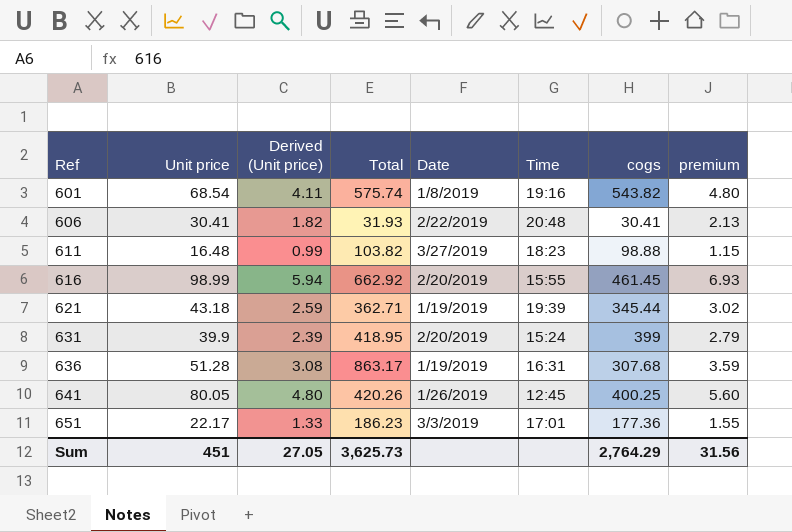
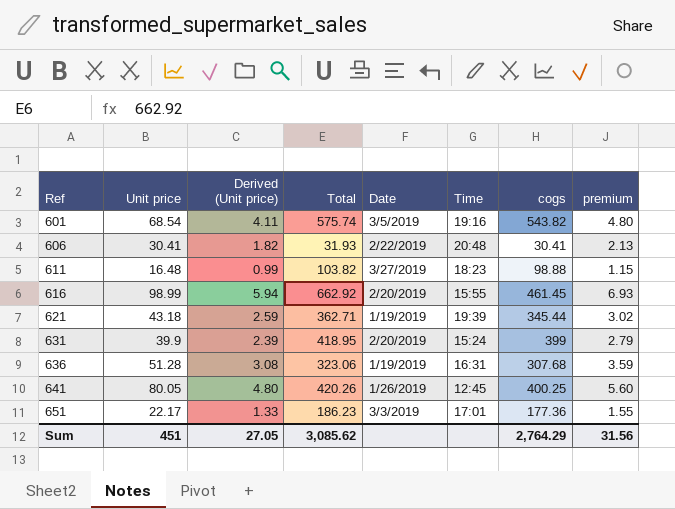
601 | Date: 1/8/2019 -> 3/5/2019
636 | Total: 863.17 -> 323.06
Sum | Total: 3,625.73 -> 3,085.62

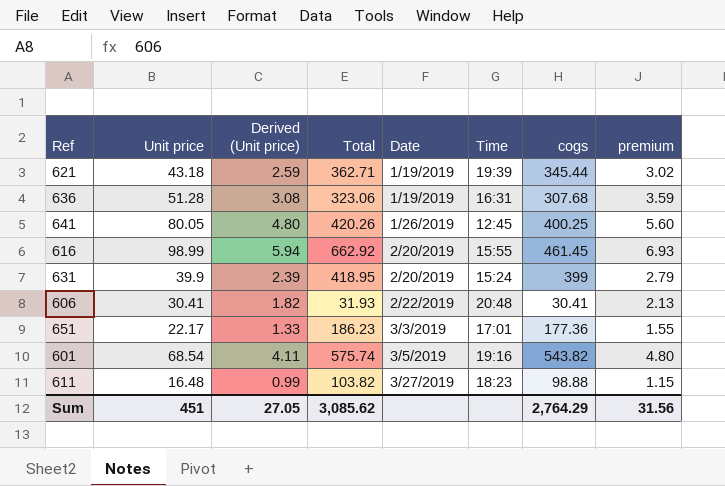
row order: Ref ascending -> Date ascending

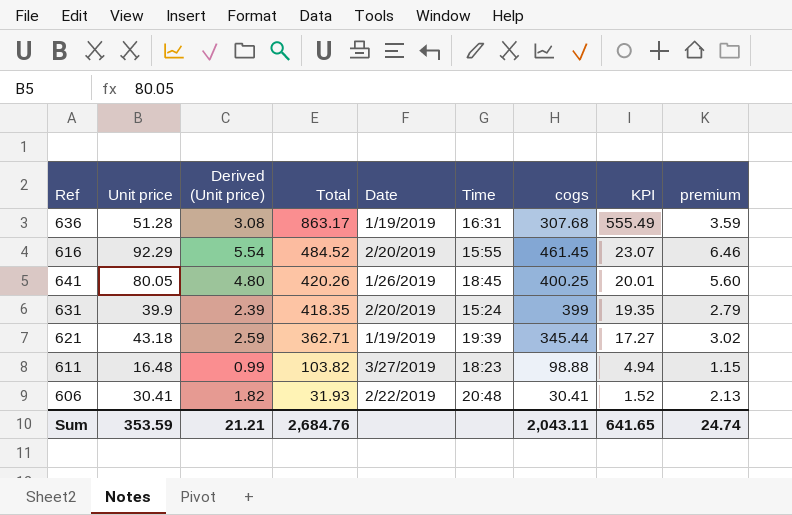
row order: Date ascending -> Total descending
column KPI | formula: none -> [Total] - [cogs]
row 651: 22.17 | 1.33 | 186.23 | 3/3/2019 | 17:01 | 177.36 | 1.55 -> none
row 601: 68.54 | 4.11 | 575.74 | 3/5/2019 | 19:16 | 543.82 | 4.80 -> none
636 | Total: 323.06 -> 863.17
616 | Unit price: 98.99 -> 92.29
616 | Derived (Unit price): 5.94 -> 5.54
616 | Total: 662.92 -> 484.52
616 | premium: 6.93 -> 6.46
641 | Time: 12:45 -> 18:45
631 | Total: 418.95 -> 418.35
Sum | Unit price: 451 -> 353.59
Sum | Derived (Unit price): 27.05 -> 21.21
Sum | Total: 3,085.62 -> 2,684.76
Sum | cogs: 2,764.29 -> 2,043.11
Sum | premium: 31.56 -> 24.74

